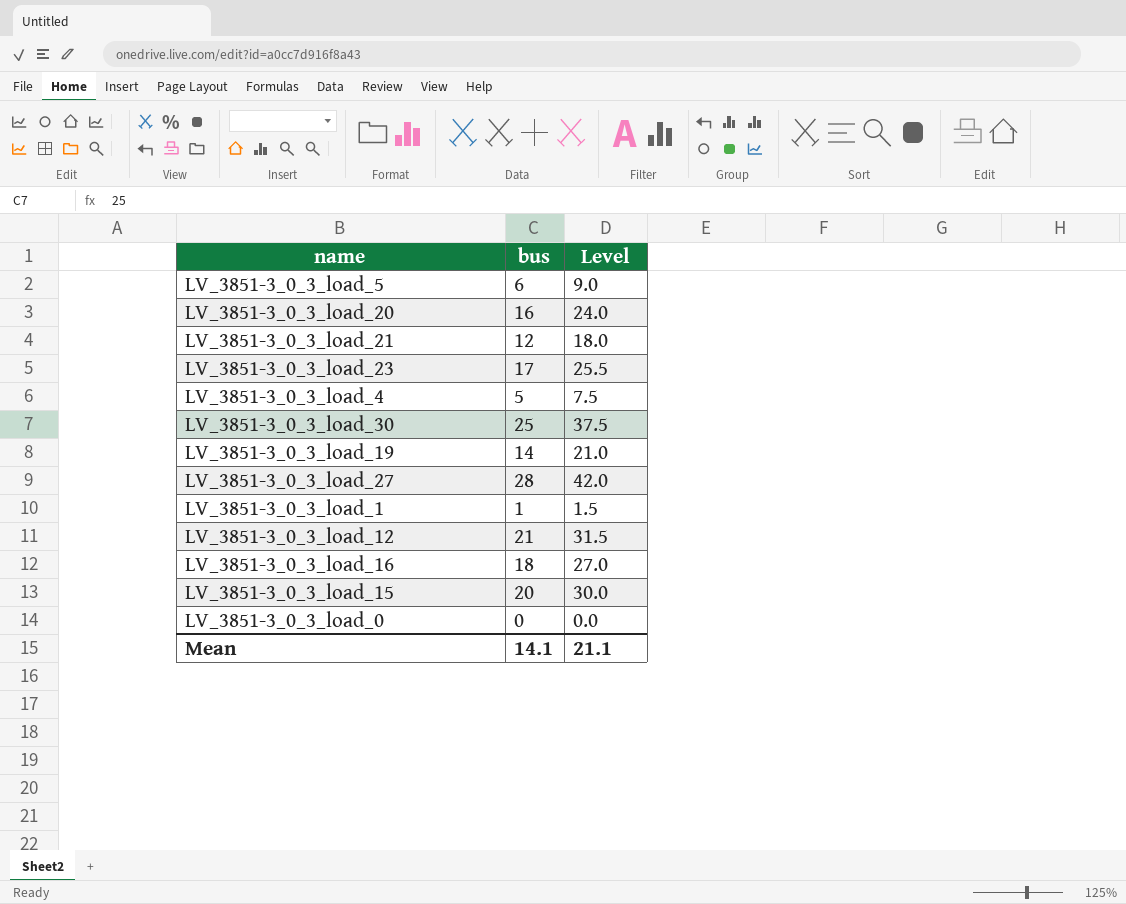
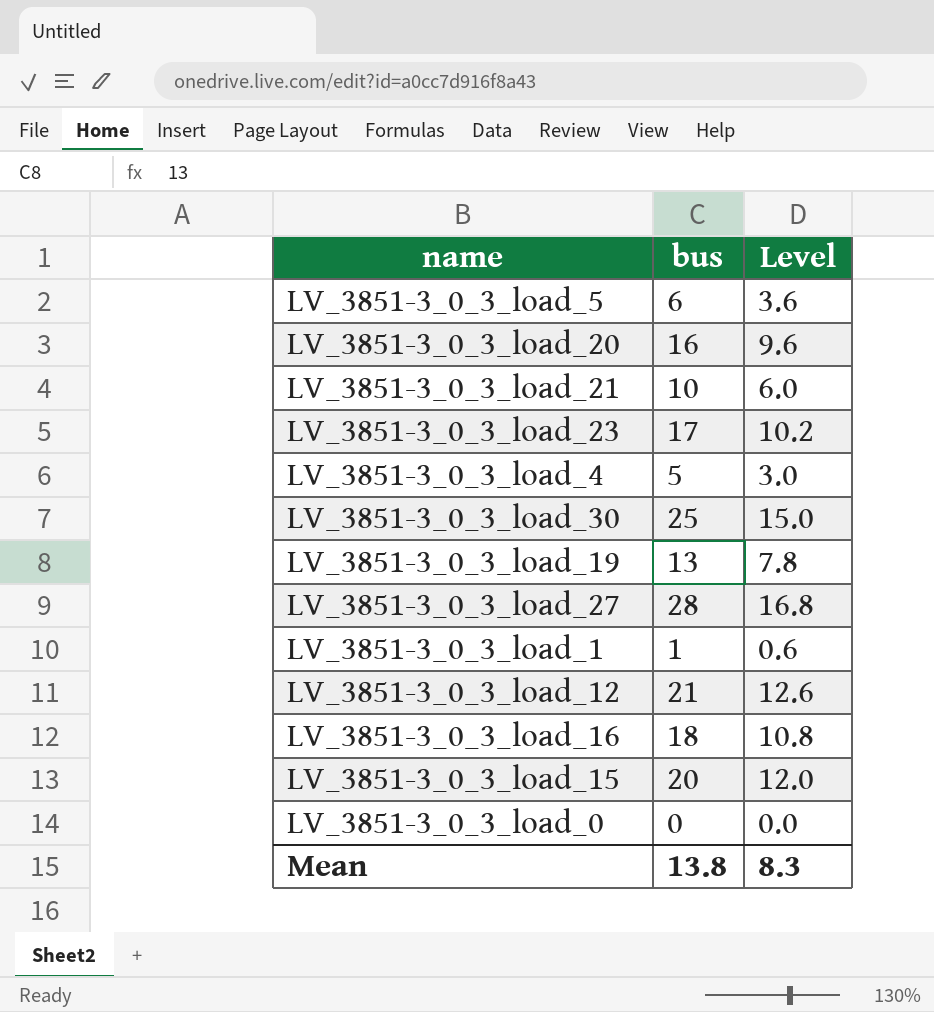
column Level | formula: [bus] * 1.5 -> [bus] * 0.6
LV_3851-3_0_3_load_21 | bus: 12 -> 10
LV_3851-3_0_3_load_19 | bus: 14 -> 13
Mean | bus: 14.1 -> 13.8
Mean | Level: 21.1 -> 8.3

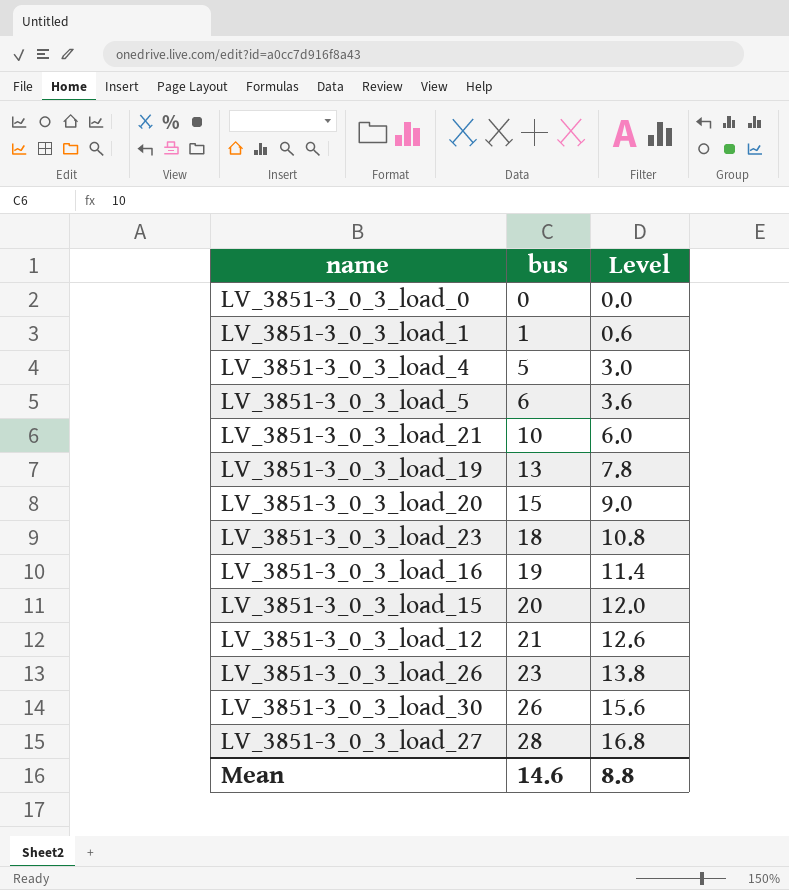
row order: none -> bus ascending
LV_3851-3_0_3_load_20 | bus: 16 -> 15
LV_3851-3_0_3_load_20 | Level: 9.6 -> 9.0
LV_3851-3_0_3_load_23 | bus: 17 -> 18
LV_3851-3_0_3_load_23 | Level: 10.2 -> 10.8
LV_3851-3_0_3_load_16 | bus: 18 -> 19
LV_3851-3_0_3_load_16 | Level: 10.8 -> 11.4
row LV_3851-3_0_3_load_26: none -> 23 | 13.8
LV_3851-3_0_3_load_30 | bus: 25 -> 26
LV_3851-3_0_3_load_30 | Level: 15.0 -> 15.6
Mean | bus: 13.8 -> 14.6
Mean | Level: 8.3 -> 8.8

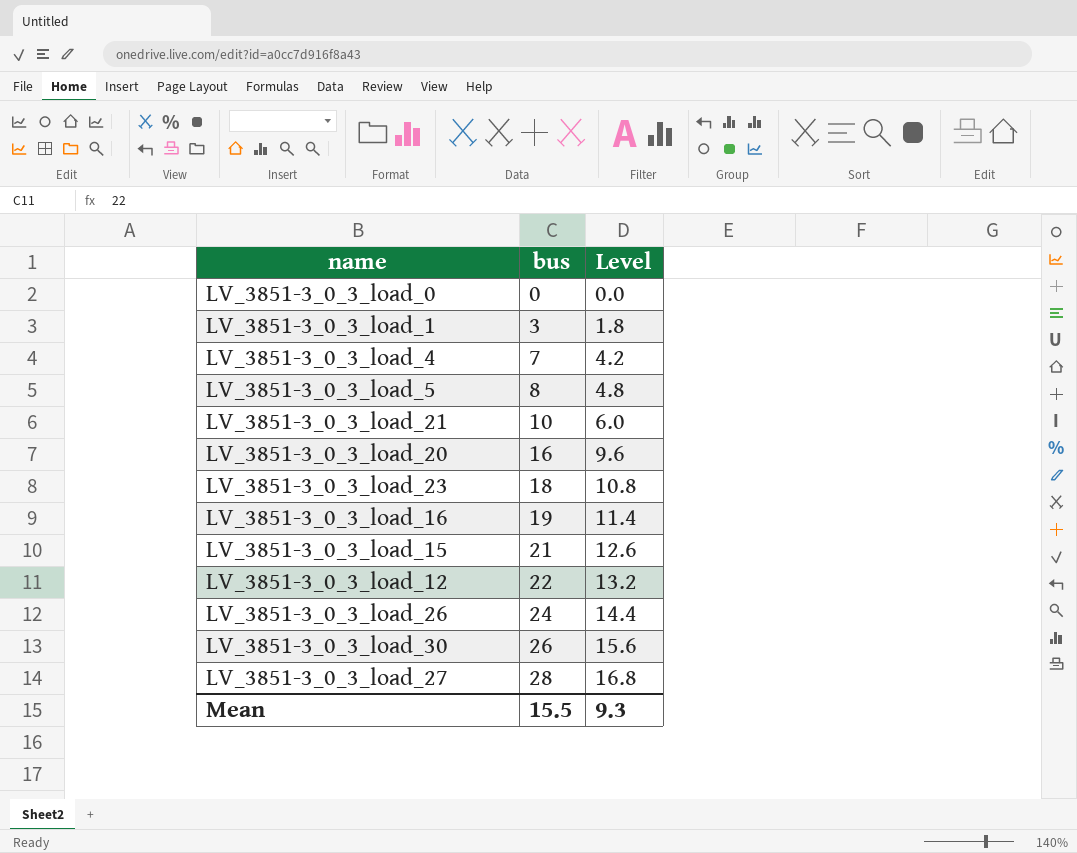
row LV_3851-3_0_3_load_19: 13 | 7.8 -> none
LV_3851-3_0_3_load_1 | bus: 1 -> 3
LV_3851-3_0_3_load_1 | Level: 0.6 -> 1.8
LV_3851-3_0_3_load_4 | bus: 5 -> 7
LV_3851-3_0_3_load_4 | Level: 3.0 -> 4.2
LV_3851-3_0_3_load_5 | bus: 6 -> 8
LV_3851-3_0_3_load_5 | Level: 3.6 -> 4.8
LV_3851-3_0_3_load_20 | bus: 15 -> 16
LV_3851-3_0_3_load_20 | Level: 9.0 -> 9.6
LV_3851-3_0_3_load_15 | bus: 20 -> 21
LV_3851-3_0_3_load_15 | Level: 12.0 -> 12.6
LV_3851-3_0_3_load_12 | bus: 21 -> 22
LV_3851-3_0_3_load_12 | Level: 12.6 -> 13.2
LV_3851-3_0_3_load_26 | bus: 23 -> 24
LV_3851-3_0_3_load_26 | Level: 13.8 -> 14.4
Mean | bus: 14.6 -> 15.5
Mean | Level: 8.8 -> 9.3

